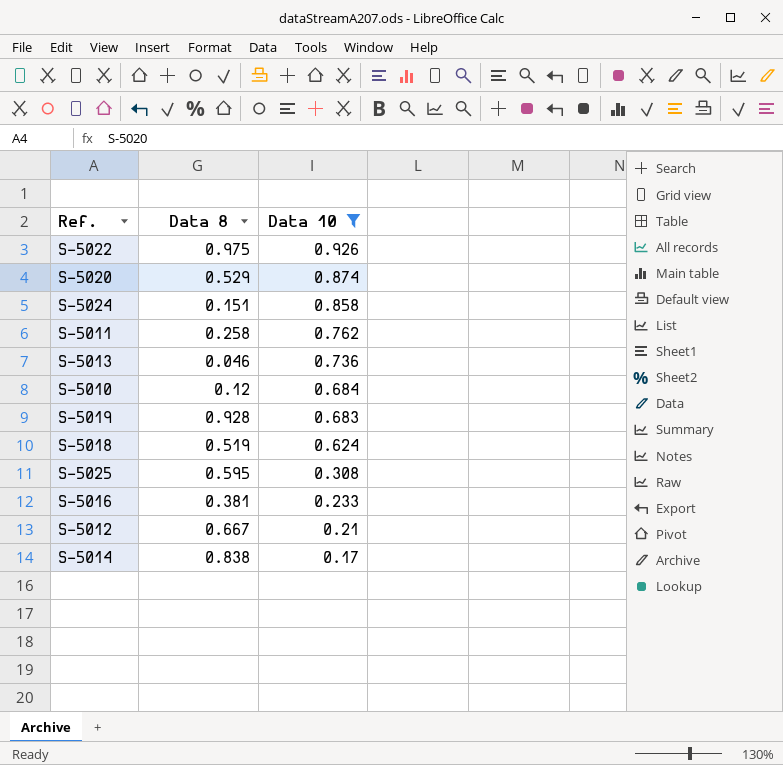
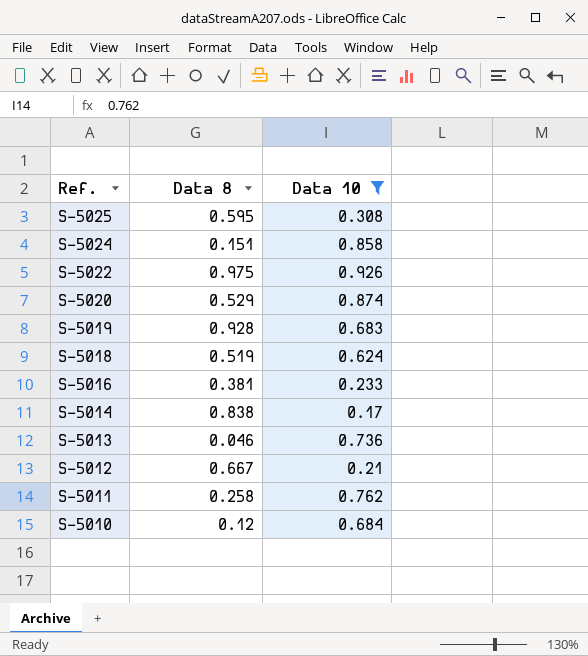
row order: Data 10 descending -> Ref. descending

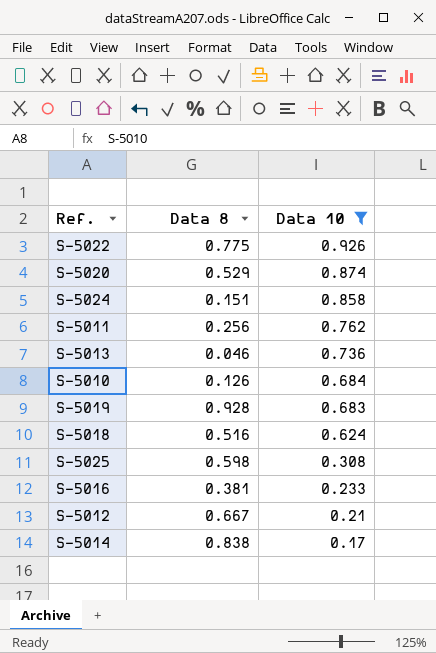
row order: Ref. descending -> Data 10 descending
S-5022 | Data 8: 0.975 -> 0.775
S-5011 | Data 8: 0.258 -> 0.256
S-5010 | Data 8: 0.12 -> 0.126
S-5018 | Data 8: 0.519 -> 0.516
S-5025 | Data 8: 0.595 -> 0.598

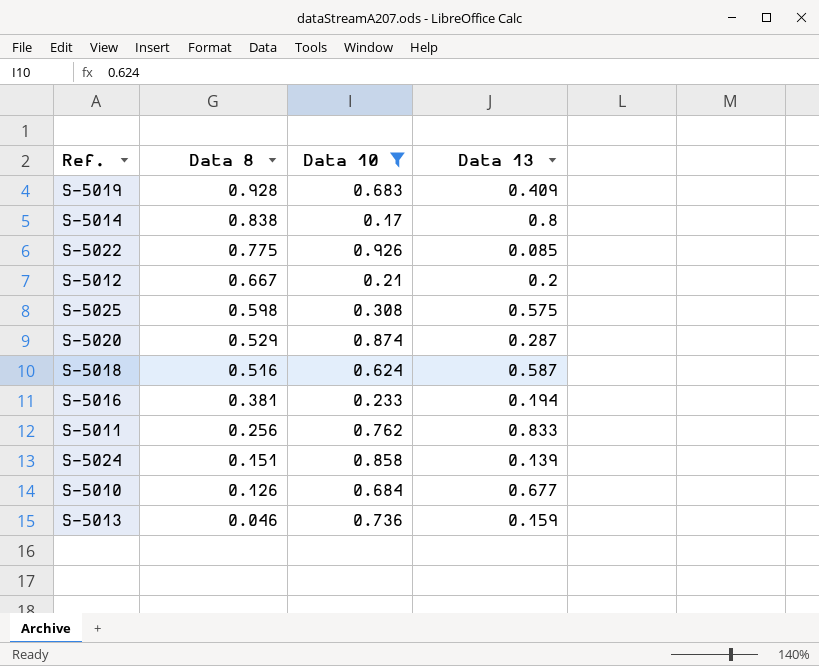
row order: Data 10 descending -> Data 8 descending
column Data 13 | position: none -> 4

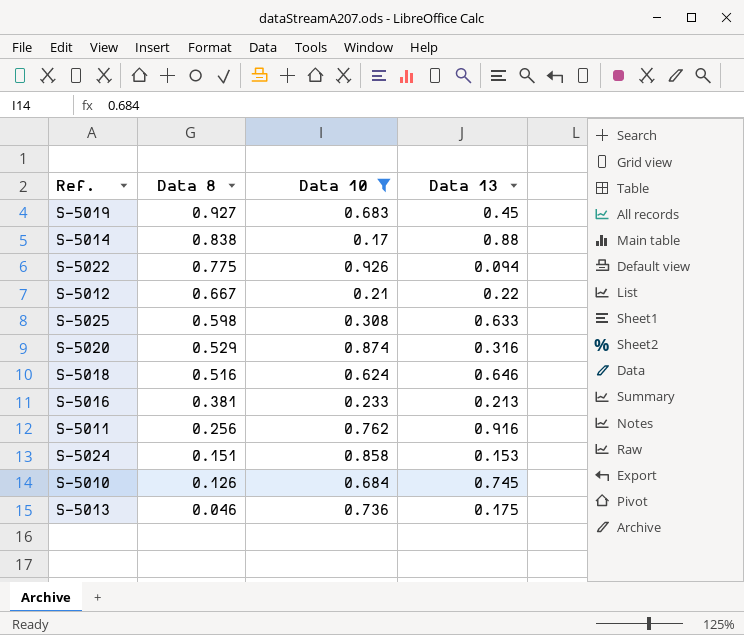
S-5019 | Data 8: 0.928 -> 0.927
S-5019 | Data 13: 0.409 -> 0.45
S-5014 | Data 13: 0.8 -> 0.88
S-5022 | Data 13: 0.085 -> 0.094
S-5012 | Data 13: 0.2 -> 0.22
S-5025 | Data 13: 0.575 -> 0.633
S-5020 | Data 13: 0.287 -> 0.316
S-5018 | Data 13: 0.587 -> 0.646
S-5016 | Data 13: 0.194 -> 0.213
S-5011 | Data 13: 0.833 -> 0.916
S-5024 | Data 13: 0.139 -> 0.153
S-5010 | Data 13: 0.677 -> 0.745
S-5013 | Data 13: 0.159 -> 0.175

